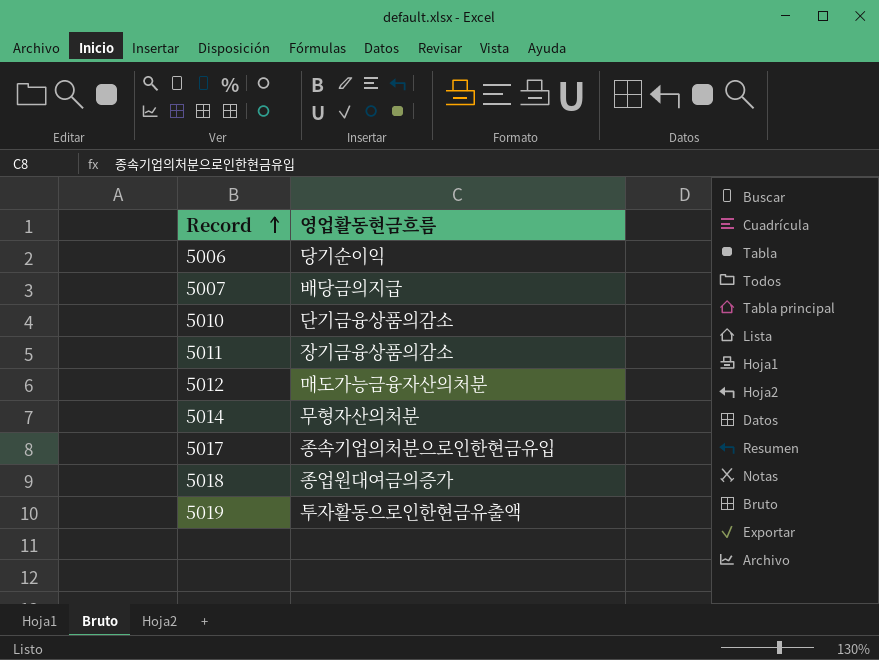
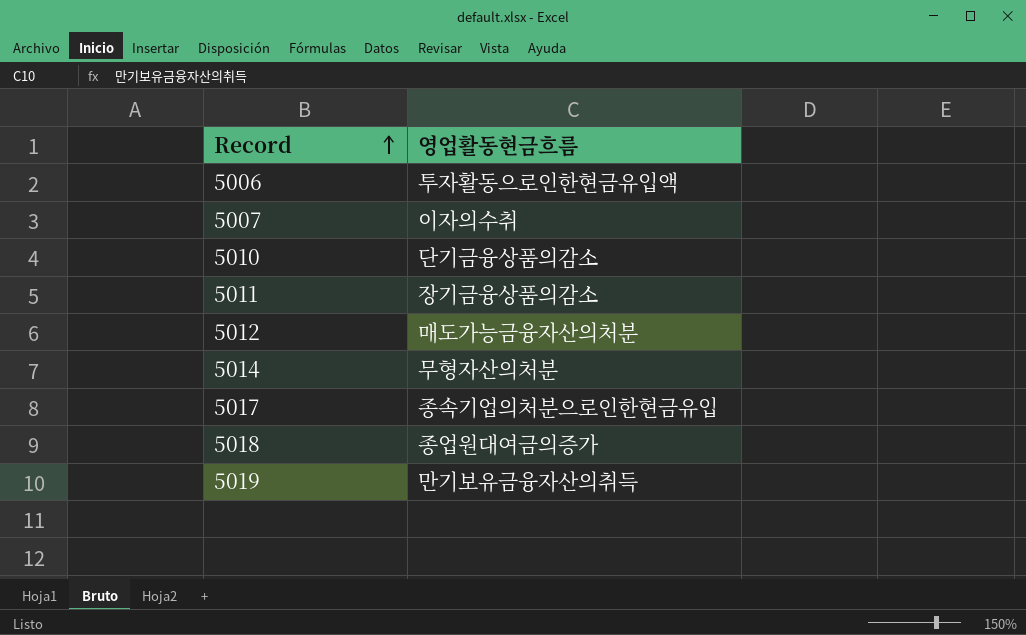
5006 | 영업활동현금흐름: 당기순이익 -> 투자활동으로인한현금유입액
5007 | 영업활동현금흐름: 배당금의지급 -> 이자의수취
5019 | 영업활동현금흐름: 투자활동으로인한현금유출액 -> 만기보유금융자산의취득

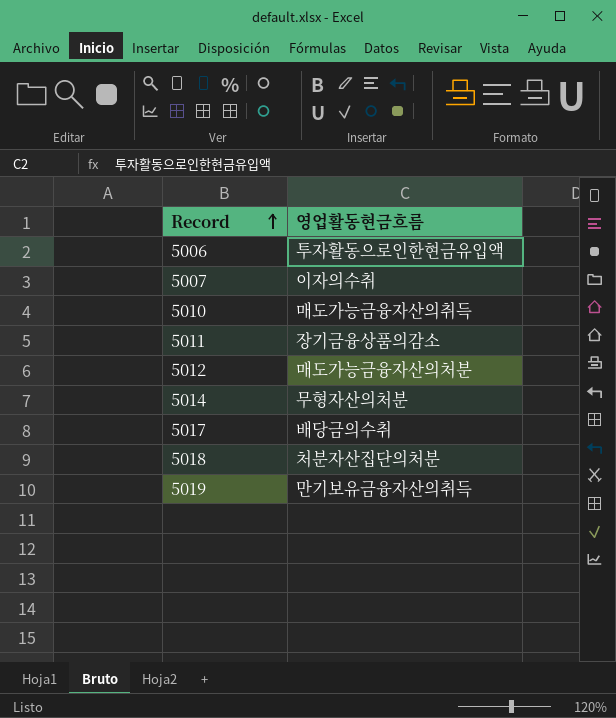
5010 | 영업활동현금흐름: 단기금융상품의감소 -> 매도가능금융자산의취득
5017 | 영업활동현금흐름: 종속기업의처분으로인한현금유입 -> 배당금의수취
5018 | 영업활동현금흐름: 종업원대여금의증가 -> 처분자산집단의처분

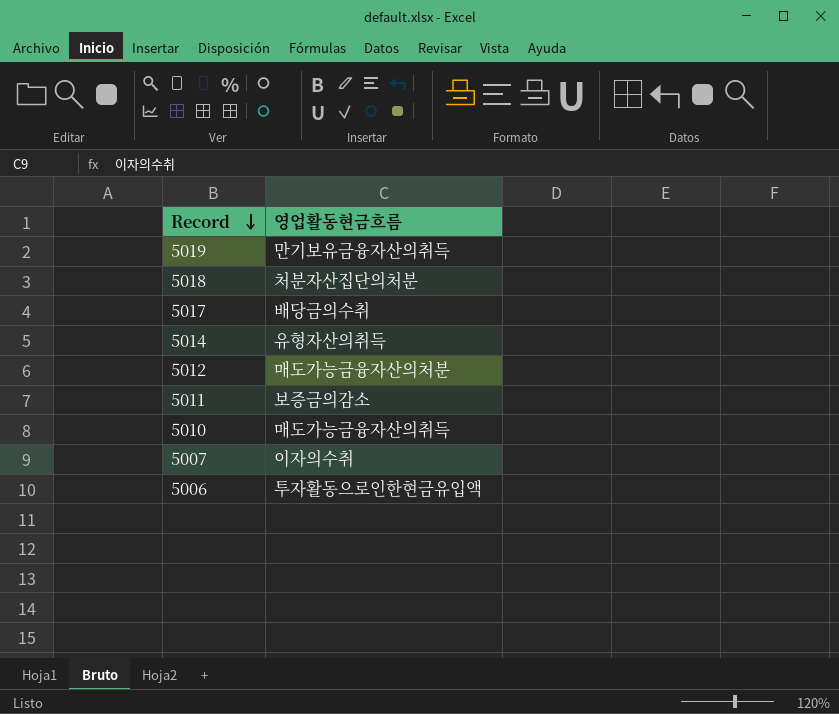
row order: Record ascending -> Record descending
5014 | 영업활동현금흐름: 무형자산의처분 -> 유형자산의취득
5011 | 영업활동현금흐름: 장기금융상품의감소 -> 보증금의감소

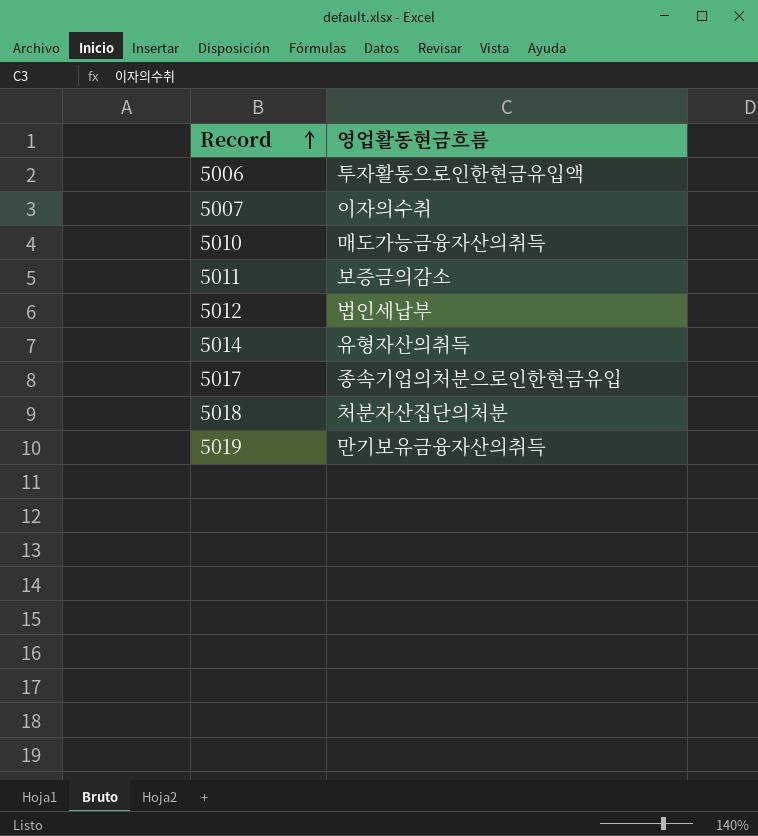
row order: Record descending -> Record ascending
5012 | 영업활동현금흐름: 매도가능금융자산의처분 -> 법인세납부
5017 | 영업활동현금흐름: 배당금의수취 -> 종속기업의처분으로인한현금유입

